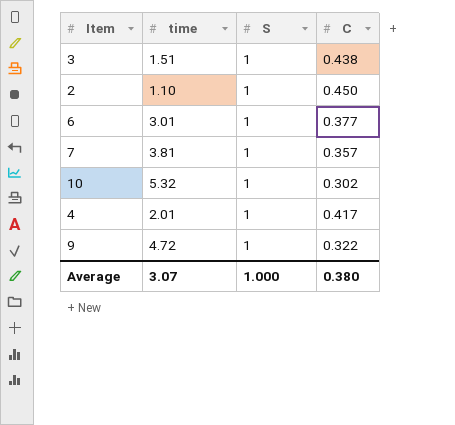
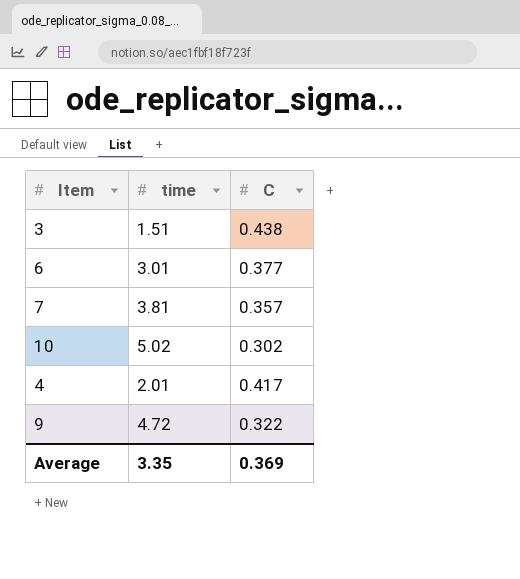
column S | position: 3 -> none
row 2: 1.10 | 1 | 0.450 -> none
10 | time: 5.32 -> 5.02
Average | time: 3.07 -> 3.35
Average | C: 0.380 -> 0.369

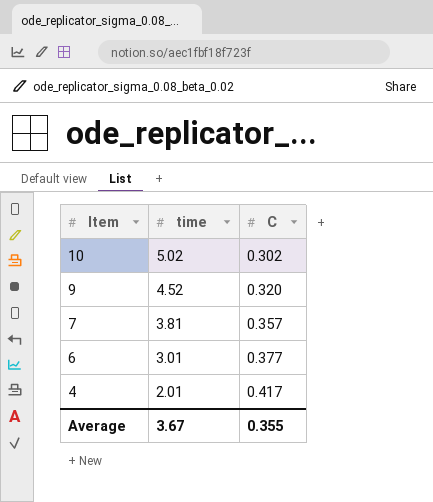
row order: none -> Item descending
row 3: 1.51 | 0.438 -> none
9 | time: 4.72 -> 4.52
9 | C: 0.322 -> 0.320
Average | time: 3.35 -> 3.67
Average | C: 0.369 -> 0.355

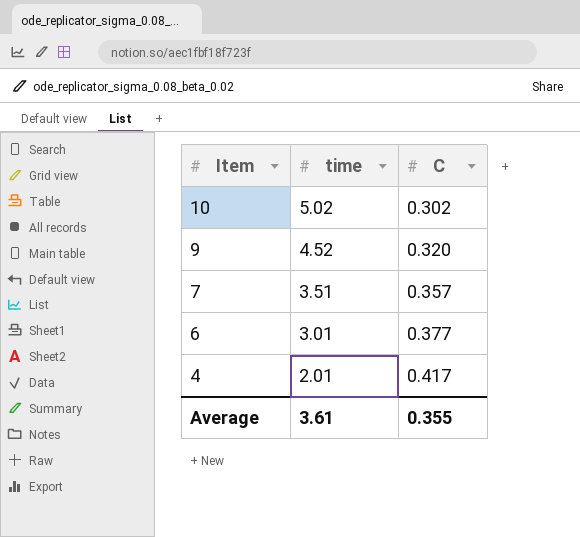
7 | time: 3.81 -> 3.51
Average | time: 3.67 -> 3.61

